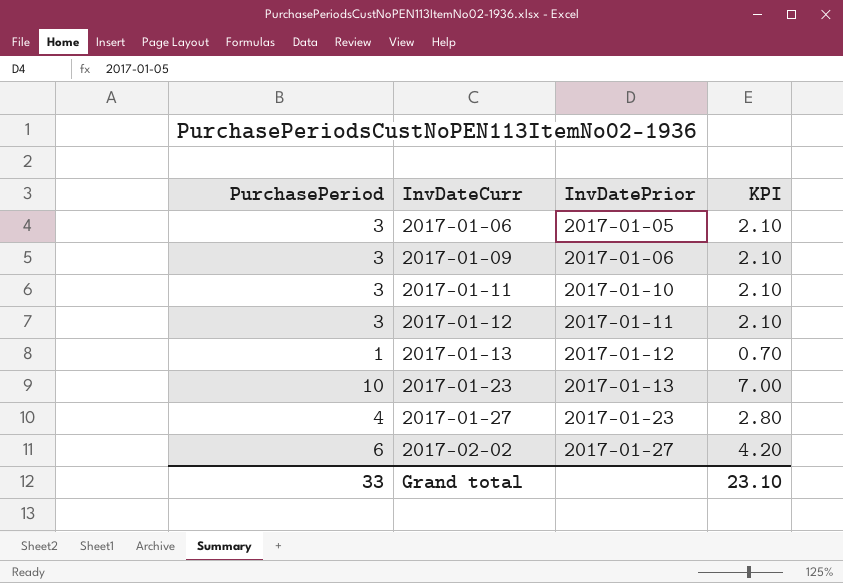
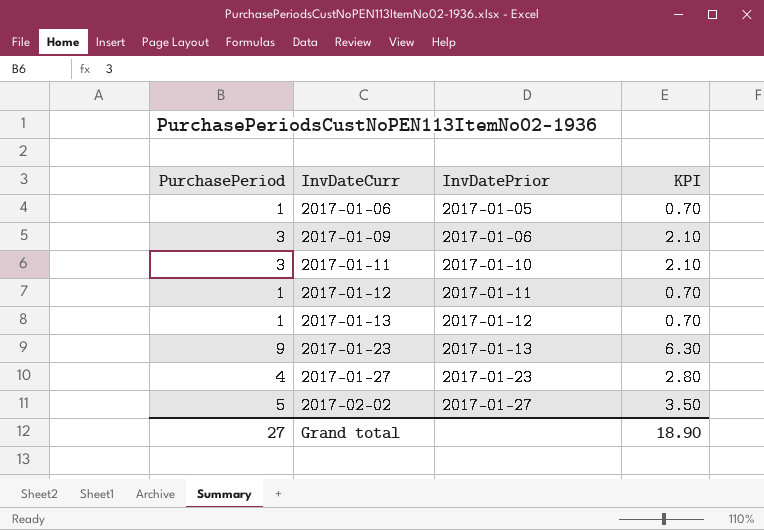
2017-01-06 | PurchasePeriod: 3 -> 1
2017-01-06 | KPI: 2.10 -> 0.70
2017-01-12 | PurchasePeriod: 3 -> 1
2017-01-12 | KPI: 2.10 -> 0.70
2017-01-23 | PurchasePeriod: 10 -> 9
2017-01-23 | KPI: 7.00 -> 6.30
2017-02-02 | PurchasePeriod: 6 -> 5
2017-02-02 | KPI: 4.20 -> 3.50
Grand total | PurchasePeriod: 33 -> 27
Grand total | KPI: 23.10 -> 18.90

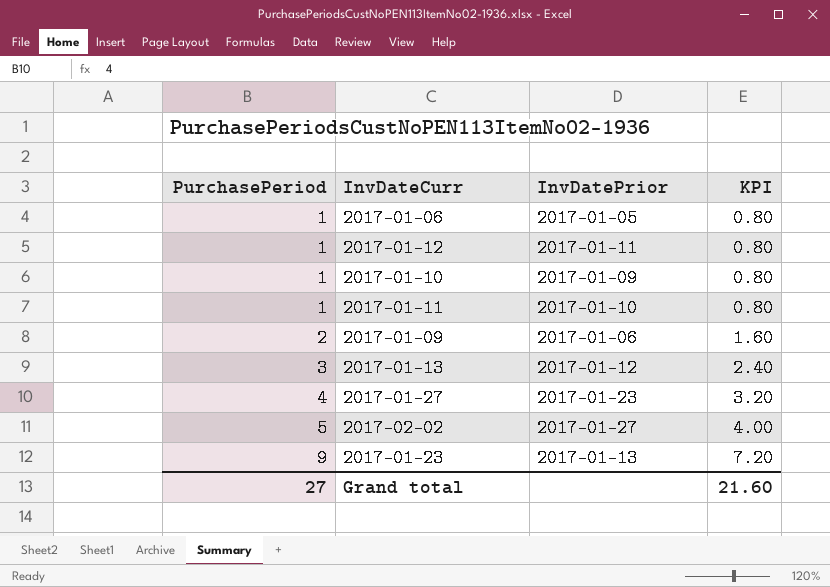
row order: InvDateCurr ascending -> PurchasePeriod ascending
column KPI | formula: [PurchasePeriod] * 0.7 -> [PurchasePeriod] * 0.8
row 2017-01-10: none -> 1 | 2017-01-09 | 0.80
2017-01-11 | PurchasePeriod: 3 -> 1
2017-01-09 | PurchasePeriod: 3 -> 2
2017-01-13 | PurchasePeriod: 1 -> 3
Grand total | KPI: 18.90 -> 21.60

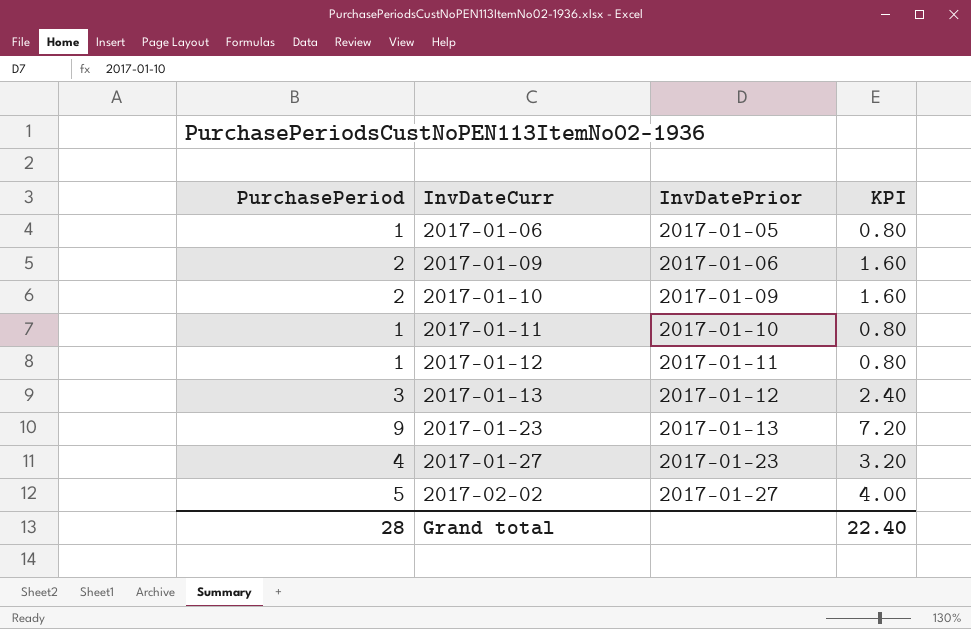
row order: PurchasePeriod ascending -> InvDateCurr ascending
2017-01-10 | PurchasePeriod: 1 -> 2
2017-01-10 | KPI: 0.80 -> 1.60
Grand total | PurchasePeriod: 27 -> 28
Grand total | KPI: 21.60 -> 22.40

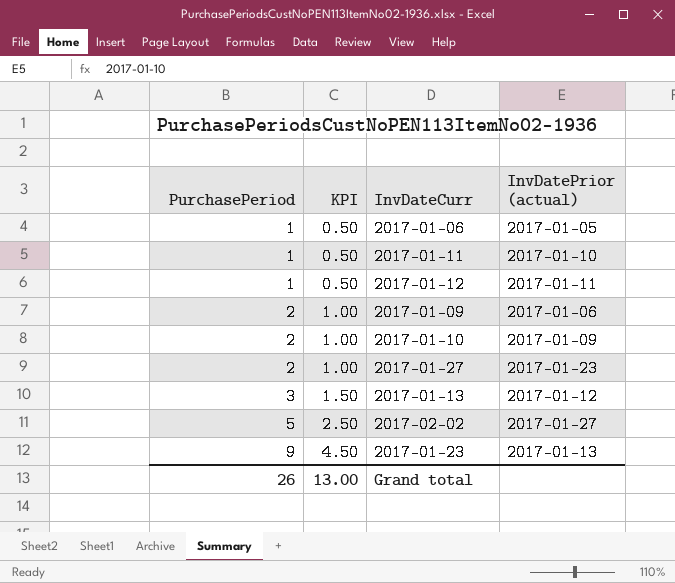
row order: InvDateCurr ascending -> PurchasePeriod ascending
column KPI | formula: [PurchasePeriod] * 0.8 -> [PurchasePeriod] * 0.5
column KPI | position: 4 -> 2
column name: InvDatePrior -> InvDatePrior (actual)
2017-01-27 | PurchasePeriod: 4 -> 2
Grand total | PurchasePeriod: 28 -> 26
Grand total | KPI: 22.40 -> 13.00

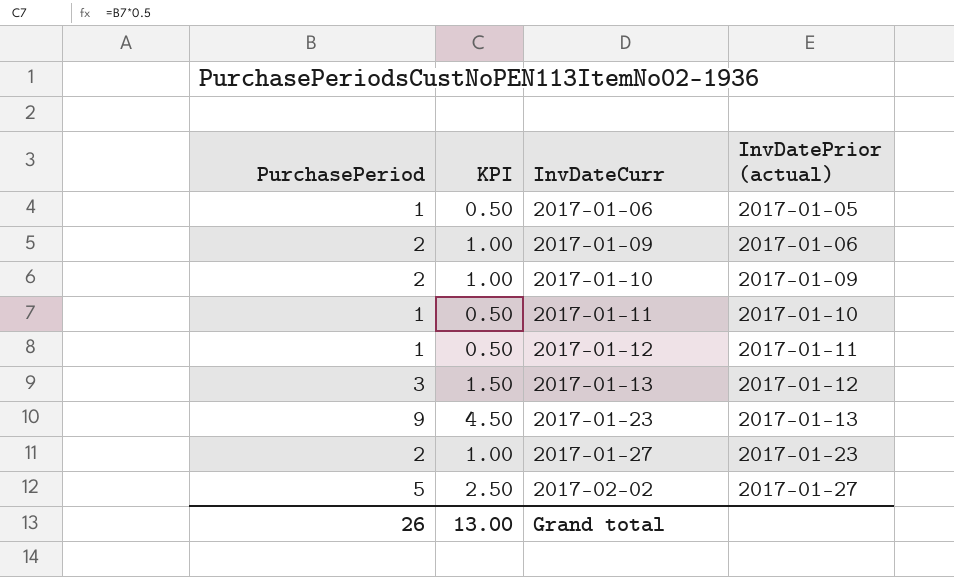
row order: PurchasePeriod ascending -> InvDateCurr ascending

